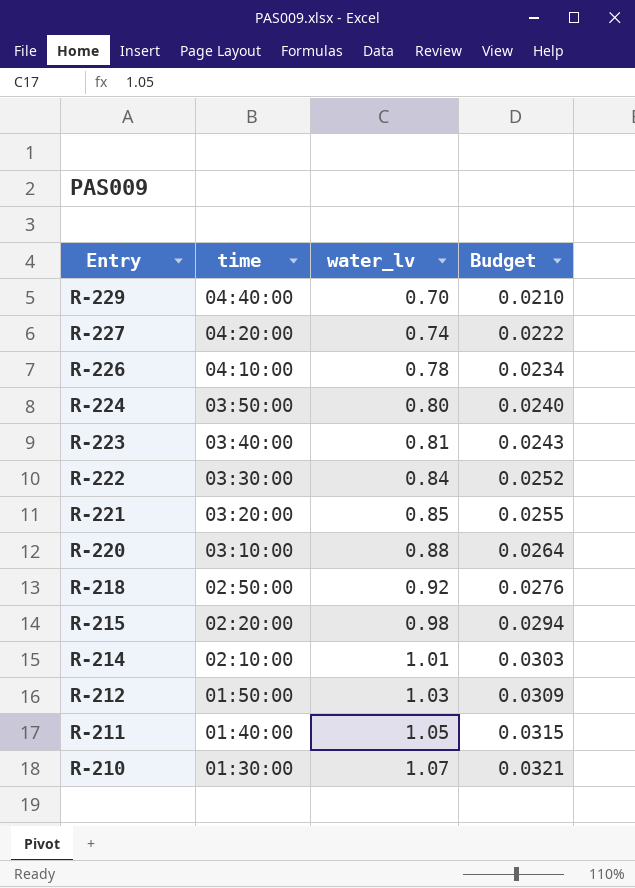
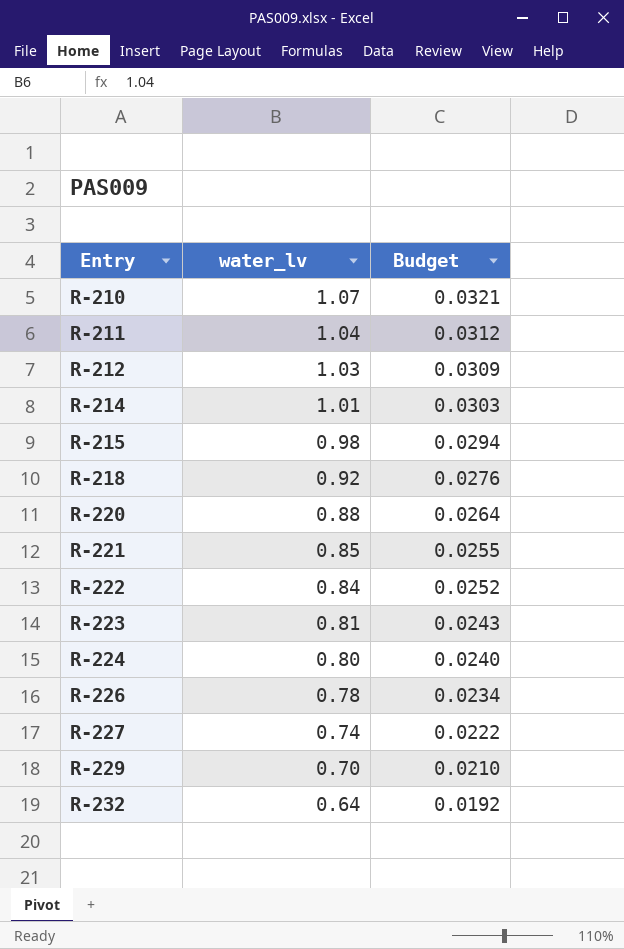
row order: Entry descending -> Entry ascending
column time | position: 2 -> none
R-211 | water_lv: 1.05 -> 1.04
R-211 | Budget: 0.0315 -> 0.0312
row R-232: none -> 0.64 | 0.0192

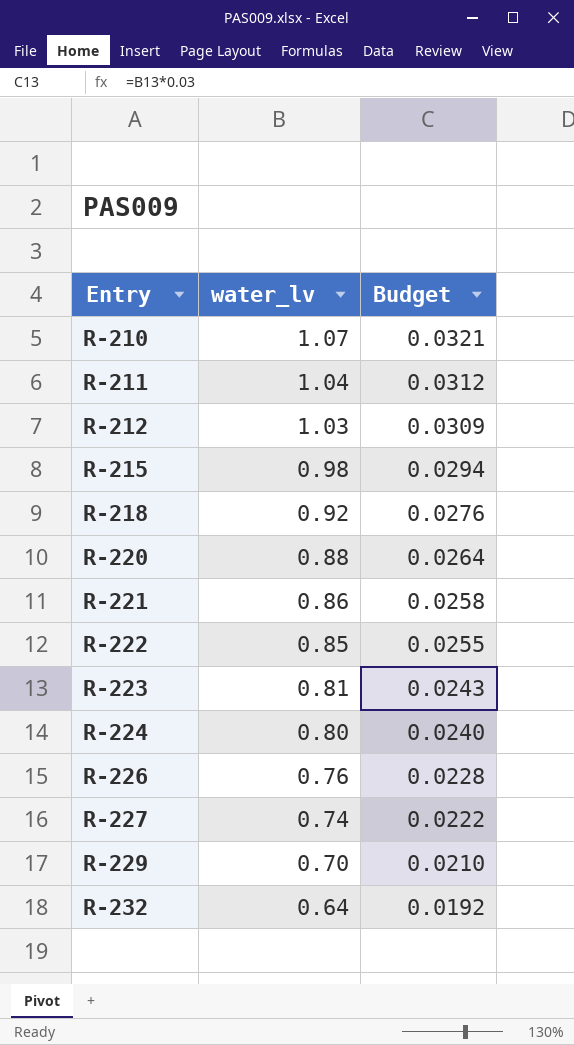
row R-214: 1.01 | 0.0303 -> none
R-221 | water_lv: 0.85 -> 0.86
R-221 | Budget: 0.0255 -> 0.0258
R-222 | water_lv: 0.84 -> 0.85
R-222 | Budget: 0.0252 -> 0.0255
R-226 | water_lv: 0.78 -> 0.76
R-226 | Budget: 0.0234 -> 0.0228

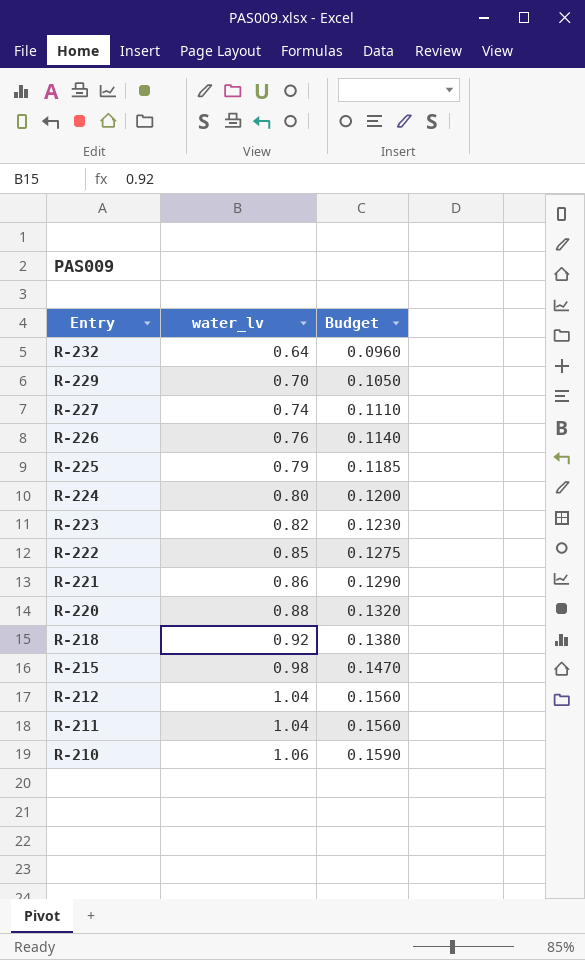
row order: Entry ascending -> Entry descending
column Budget | formula: [water_lv] * 0.03 -> [water_lv] * 0.15
row R-225: none -> 0.79 | 0.1185
R-223 | water_lv: 0.81 -> 0.82
R-212 | water_lv: 1.03 -> 1.04
R-210 | water_lv: 1.07 -> 1.06

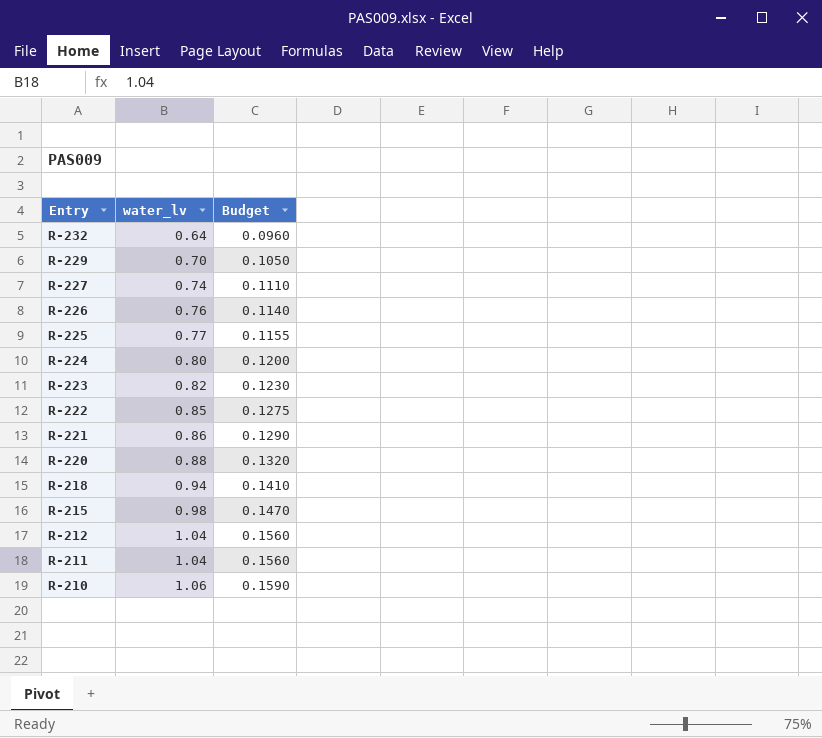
R-225 | water_lv: 0.79 -> 0.77
R-225 | Budget: 0.1185 -> 0.1155
R-218 | water_lv: 0.92 -> 0.94
R-218 | Budget: 0.1380 -> 0.1410

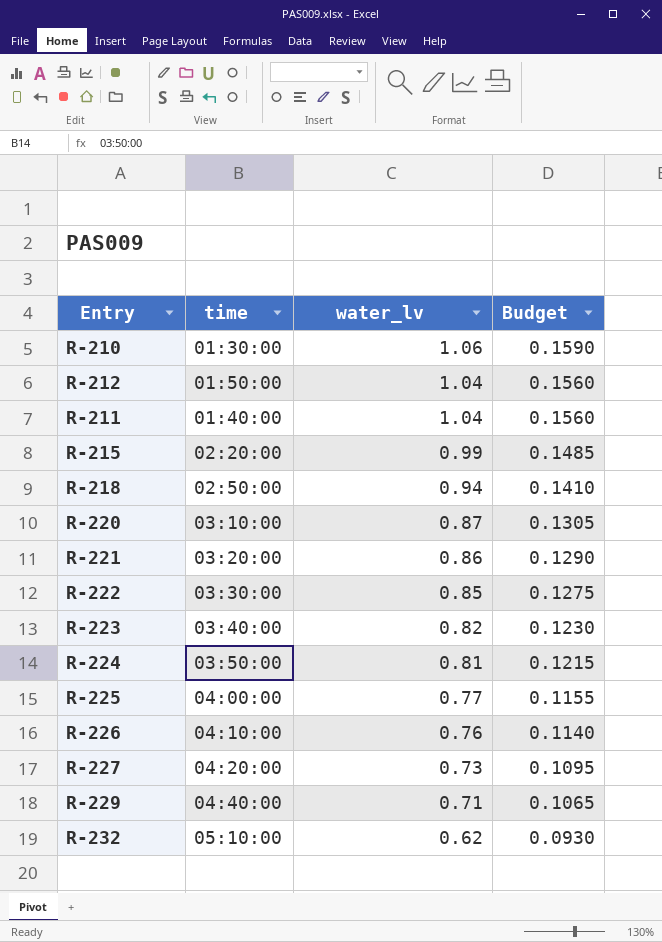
row order: Entry descending -> water_lv descending
column time | position: none -> 2
R-215 | water_lv: 0.98 -> 0.99
R-215 | Budget: 0.1470 -> 0.1485
R-220 | water_lv: 0.88 -> 0.87
R-220 | Budget: 0.1320 -> 0.1305
R-224 | water_lv: 0.80 -> 0.81
R-224 | Budget: 0.1200 -> 0.1215
R-227 | water_lv: 0.74 -> 0.73
R-227 | Budget: 0.1110 -> 0.1095
R-229 | water_lv: 0.70 -> 0.71
R-229 | Budget: 0.1050 -> 0.1065
R-232 | water_lv: 0.64 -> 0.62
R-232 | Budget: 0.0960 -> 0.0930

